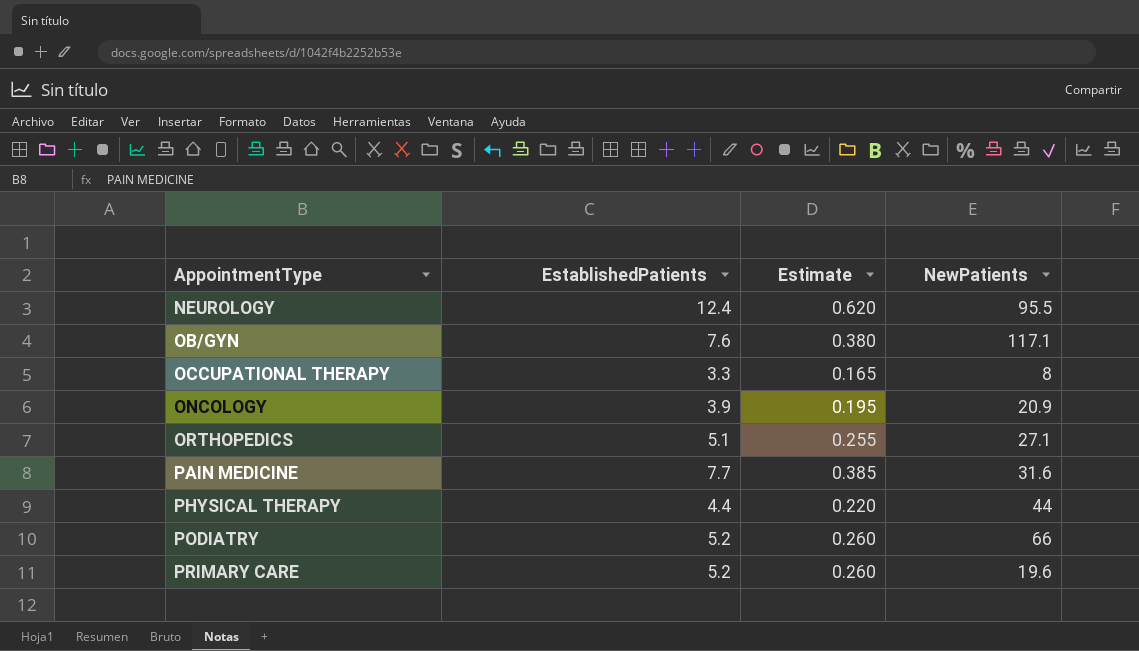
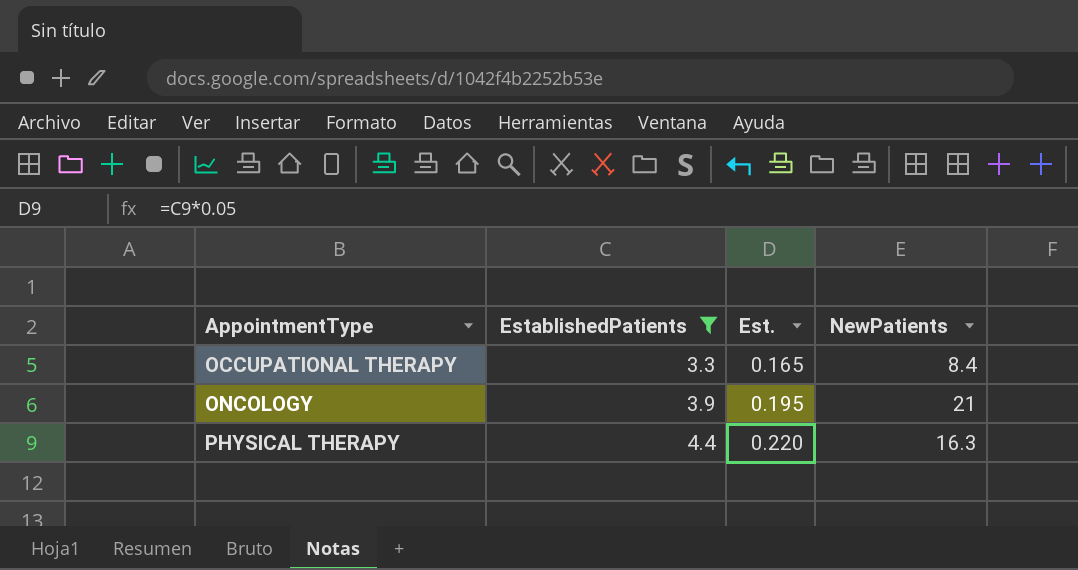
filter: none -> EstablishedPatients <= 4.4
column name: Estimate -> Est.
OCCUPATIONAL THERAPY | NewPatients: 8 -> 8.4
ONCOLOGY | NewPatients: 20.9 -> 21
PHYSICAL THERAPY | NewPatients: 44 -> 16.3

